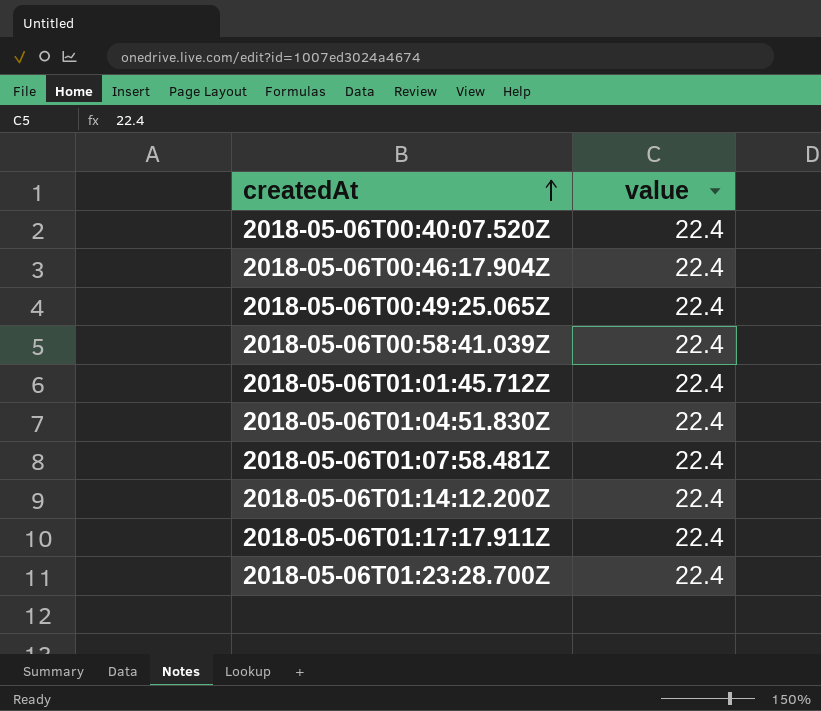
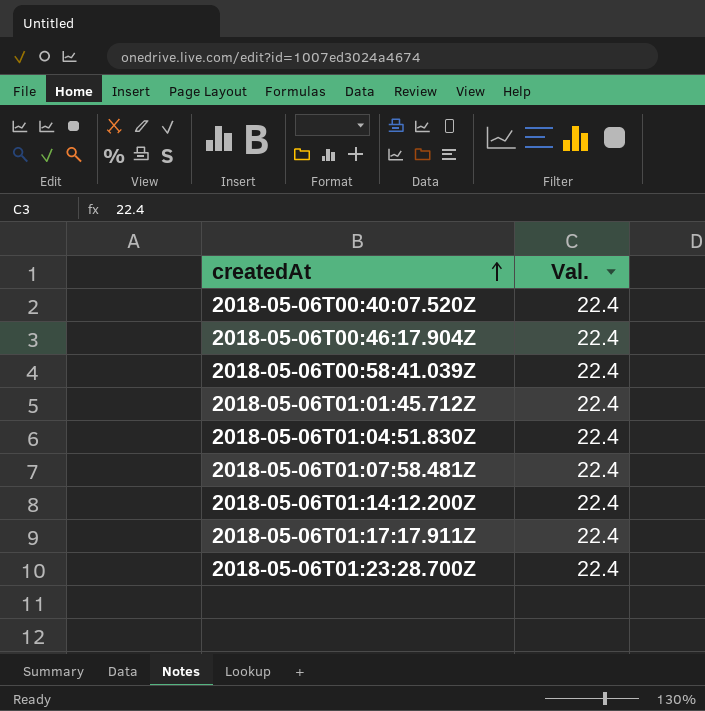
column name: value -> Val.
row 2018-05-06T00:49:25.065Z: 22.4 -> none

